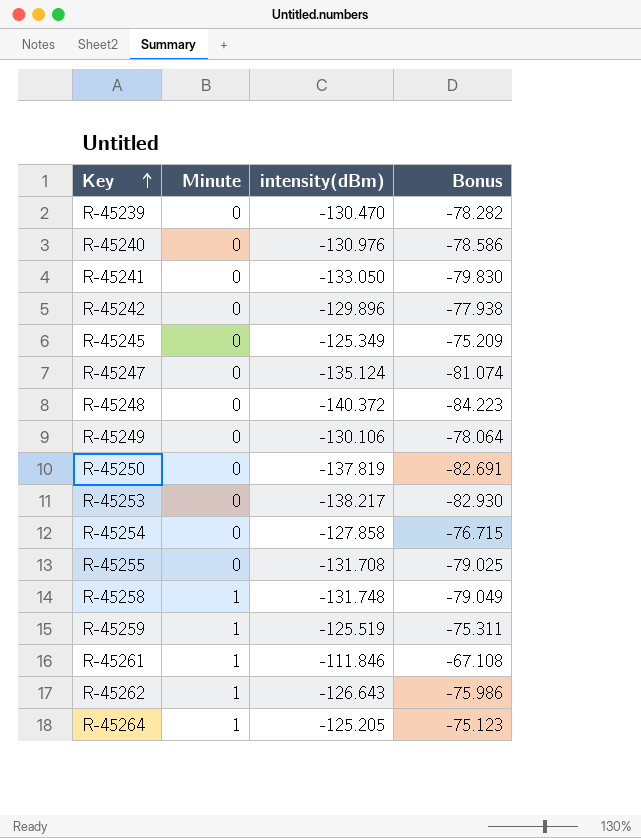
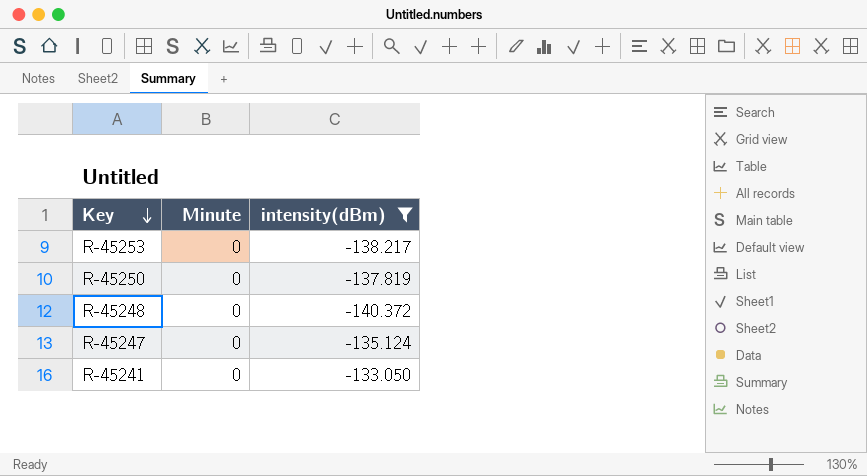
filter: none -> intensity(dBm) <= -133.050
row order: Key ascending -> Key descending
column Bonus | formula: [intensity(dBm)] * 0.6 -> none

